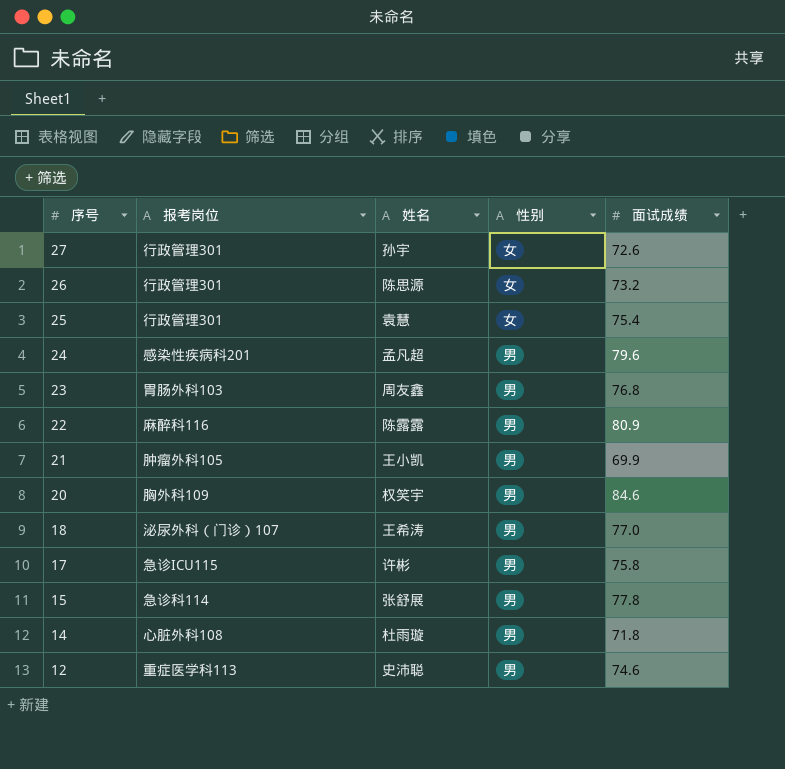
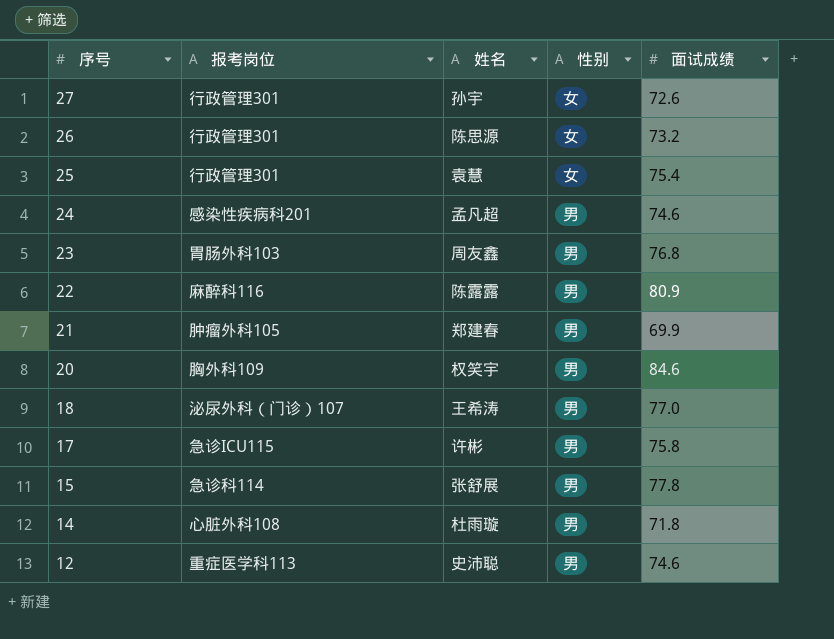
24 | 面试成绩: 79.6 -> 74.6
21 | 姓名: 王小凯 -> 郑建春

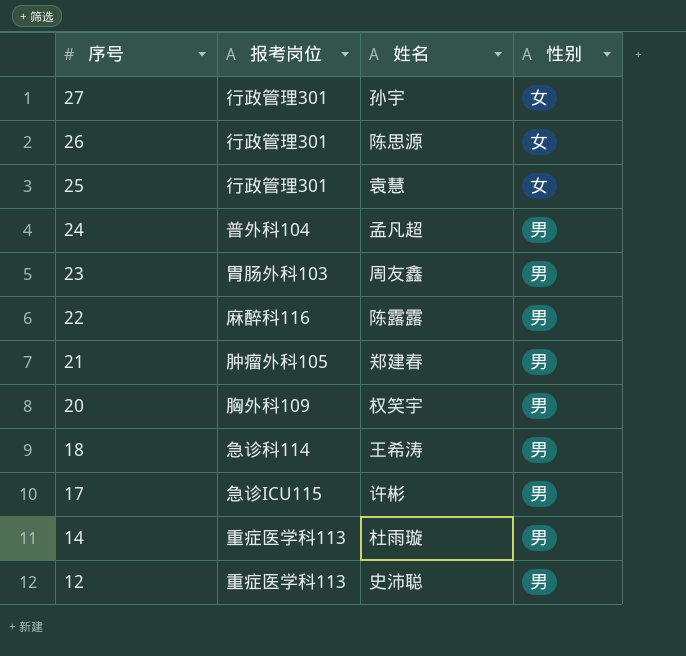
column 面试成绩 | position: 5 -> none
row 15: 急诊科114 | 张舒展 | 男 | 77.8 -> none
24 | 报考岗位: 感染性疾病科201 -> 普外科104
18 | 报考岗位: 泌尿外科（门诊）107 -> 急诊科114
14 | 报考岗位: 心脏外科108 -> 重症医学科113

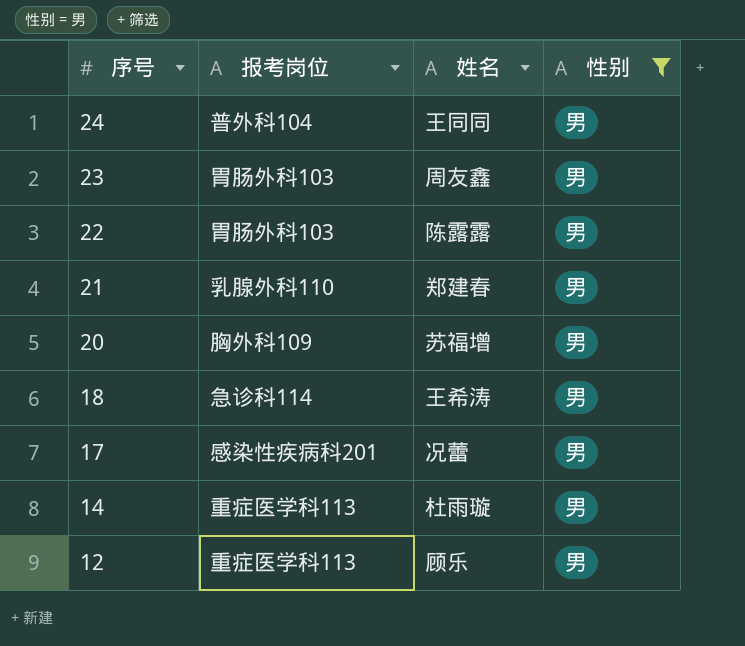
filter: none -> 性别 = 男
24 | 姓名: 孟凡超 -> 王同同
22 | 报考岗位: 麻醉科116 -> 胃肠外科103
21 | 报考岗位: 肿瘤外科105 -> 乳腺外科110
20 | 姓名: 权笑宇 -> 苏福增
17 | 报考岗位: 急诊ICU115 -> 感染性疾病科201
17 | 姓名: 许彬 -> 况蕾
12 | 姓名: 史沛聪 -> 顾乐

